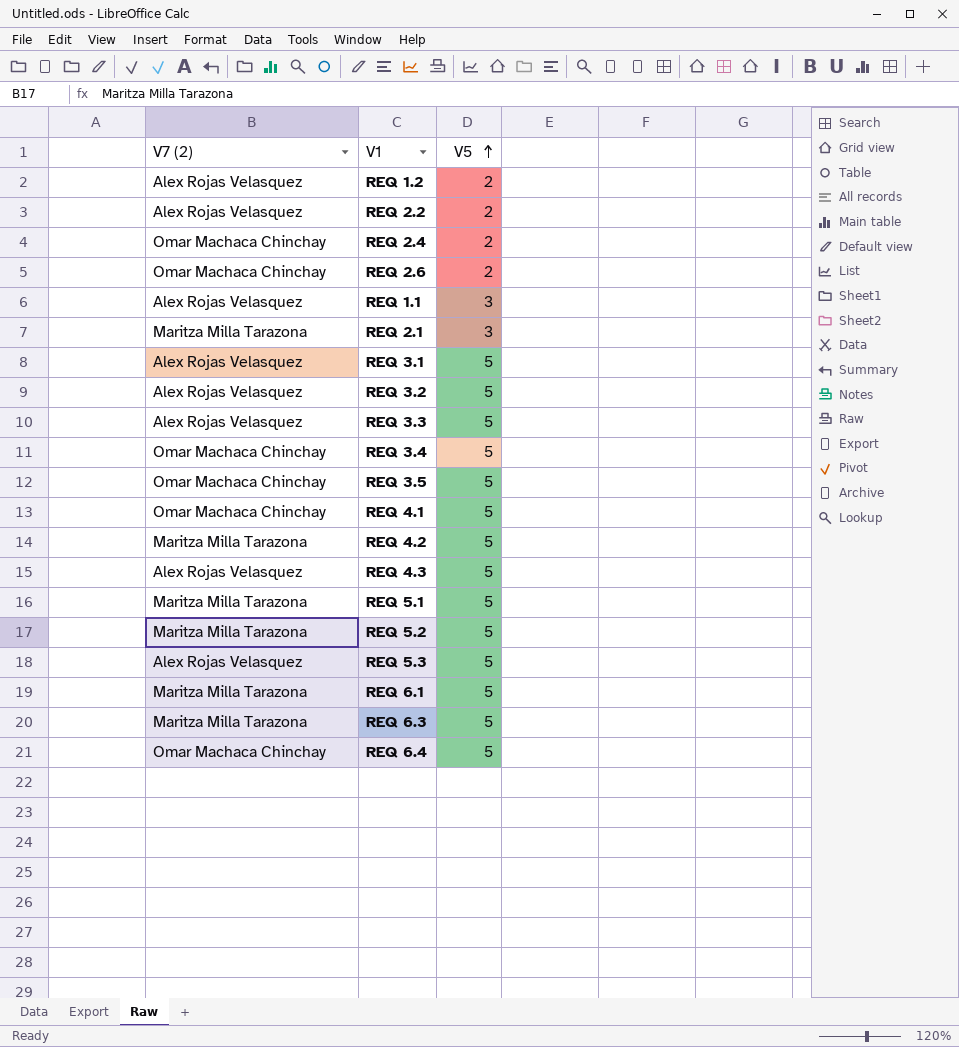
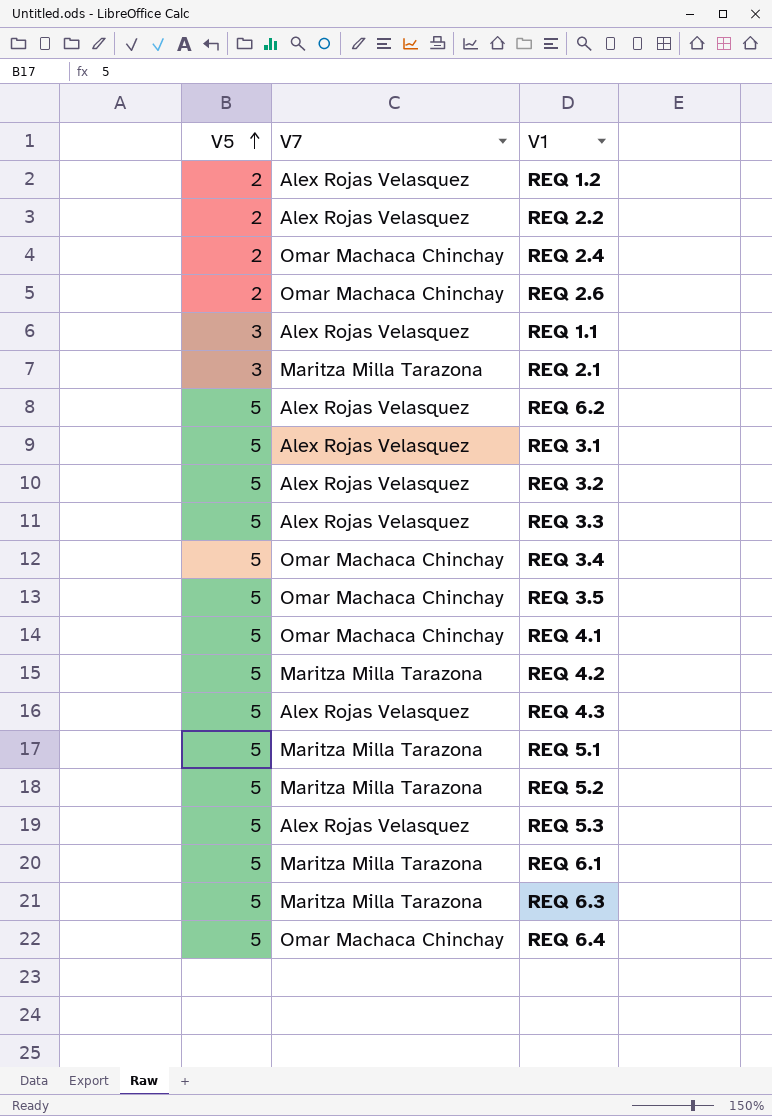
column V5 | position: 3 -> 1
column name: V7 (2) -> V7
row REQ 6.2: none -> 5 | Alex Rojas Velasquez

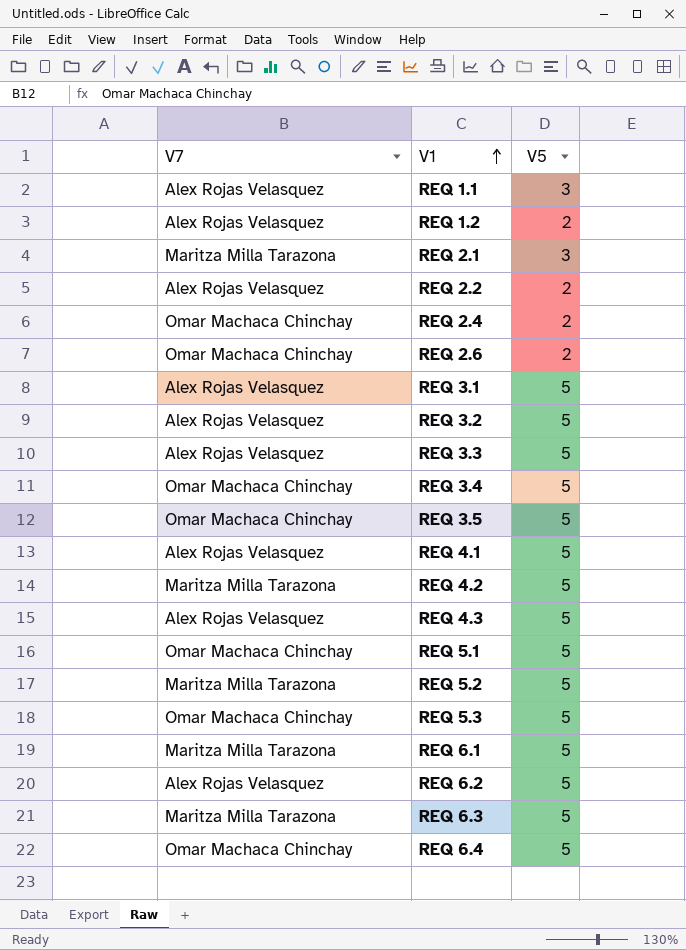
row order: V5 ascending -> V1 ascending
column V5 | position: 1 -> 3
REQ 4.1 | V7: Omar Machaca Chinchay -> Alex Rojas Velasquez
REQ 5.1 | V7: Maritza Milla Tarazona -> Omar Machaca Chinchay
REQ 5.3 | V7: Alex Rojas Velasquez -> Omar Machaca Chinchay

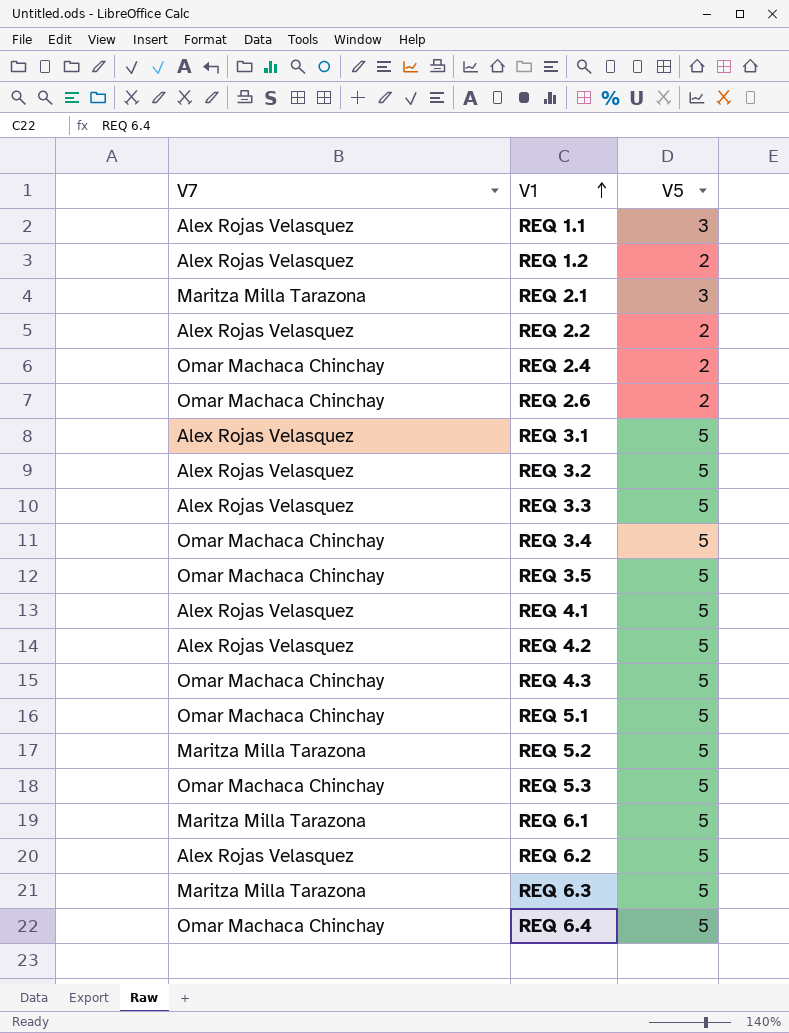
REQ 4.2 | V7: Maritza Milla Tarazona -> Alex Rojas Velasquez
REQ 4.3 | V7: Alex Rojas Velasquez -> Omar Machaca Chinchay

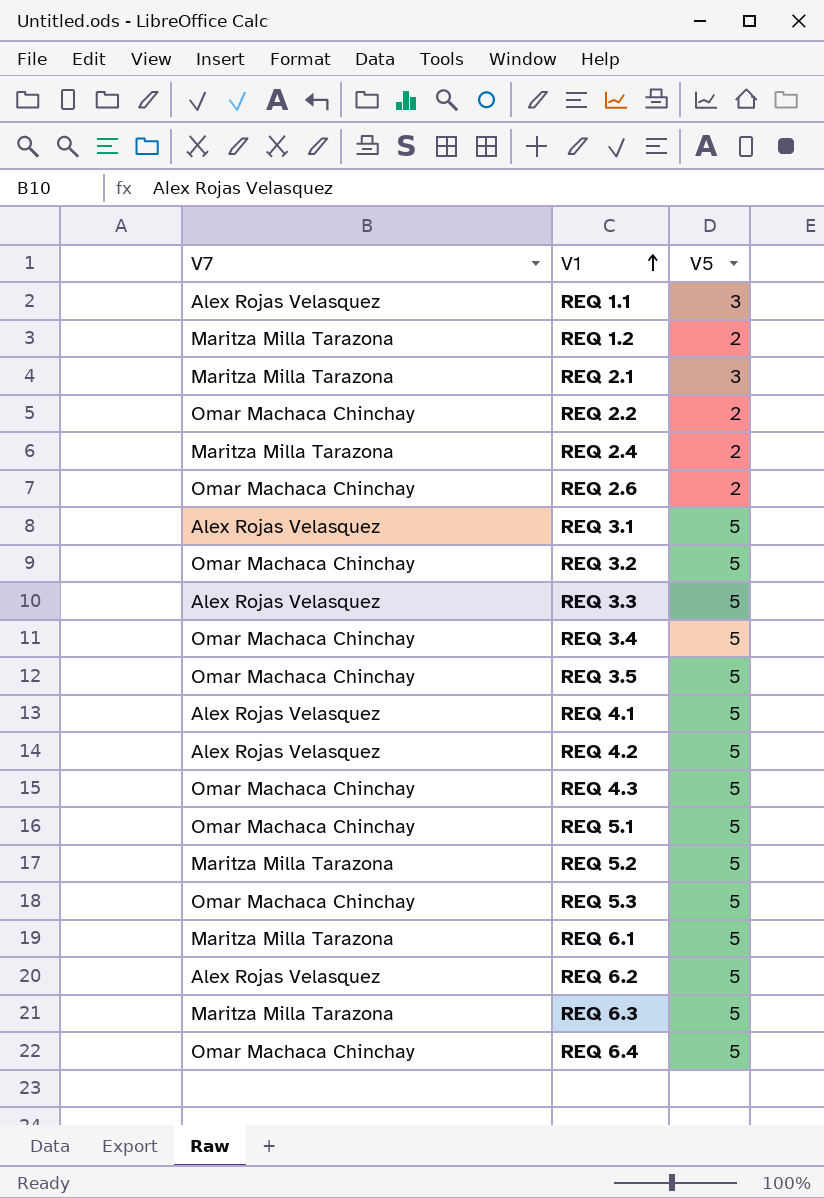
REQ 1.2 | V7: Alex Rojas Velasquez -> Maritza Milla Tarazona
REQ 2.2 | V7: Alex Rojas Velasquez -> Omar Machaca Chinchay
REQ 2.4 | V7: Omar Machaca Chinchay -> Maritza Milla Tarazona
REQ 3.2 | V7: Alex Rojas Velasquez -> Omar Machaca Chinchay

